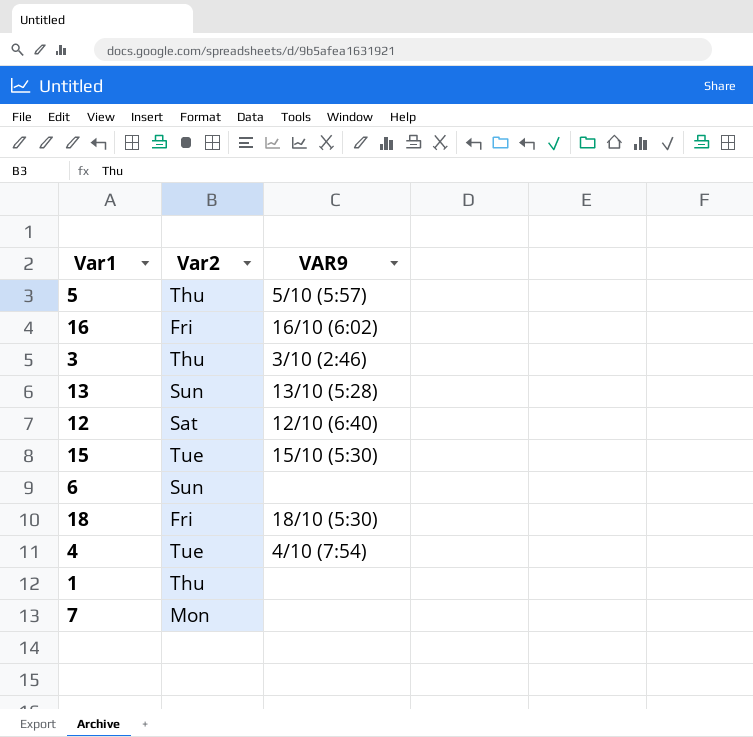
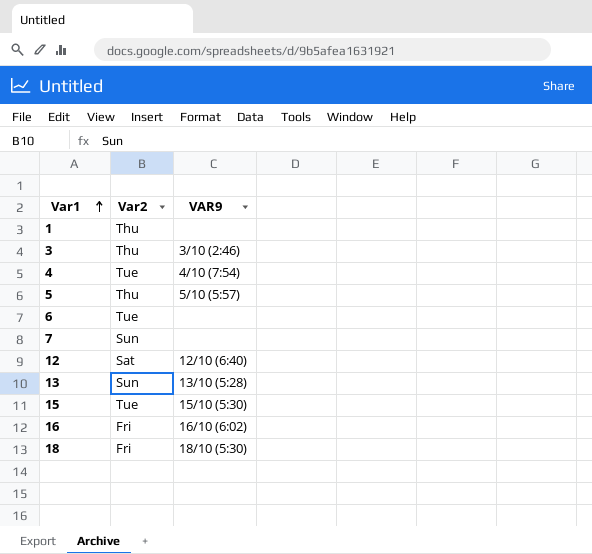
row order: none -> Var1 ascending
6 | Var2: Sun -> Tue
7 | Var2: Mon -> Sun

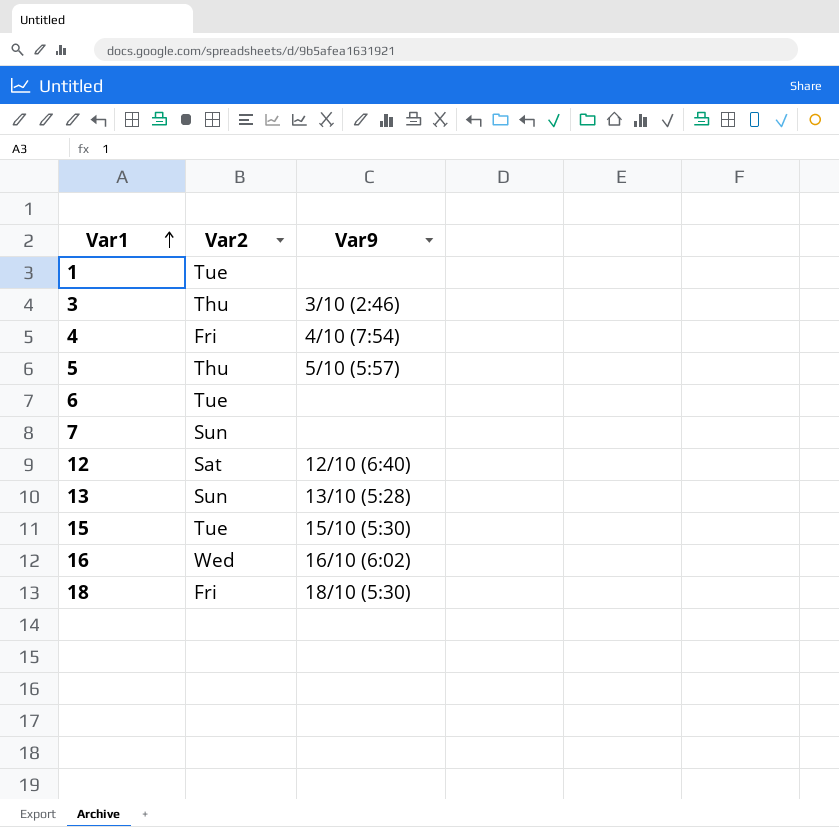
column name: VAR9 -> Var9
1 | Var2: Thu -> Tue
4 | Var2: Tue -> Fri
16 | Var2: Fri -> Wed

